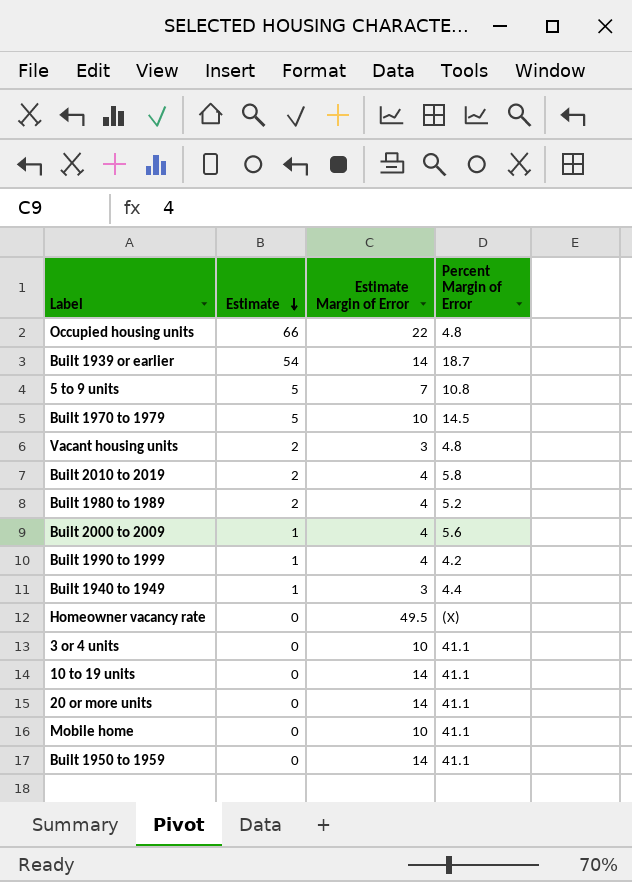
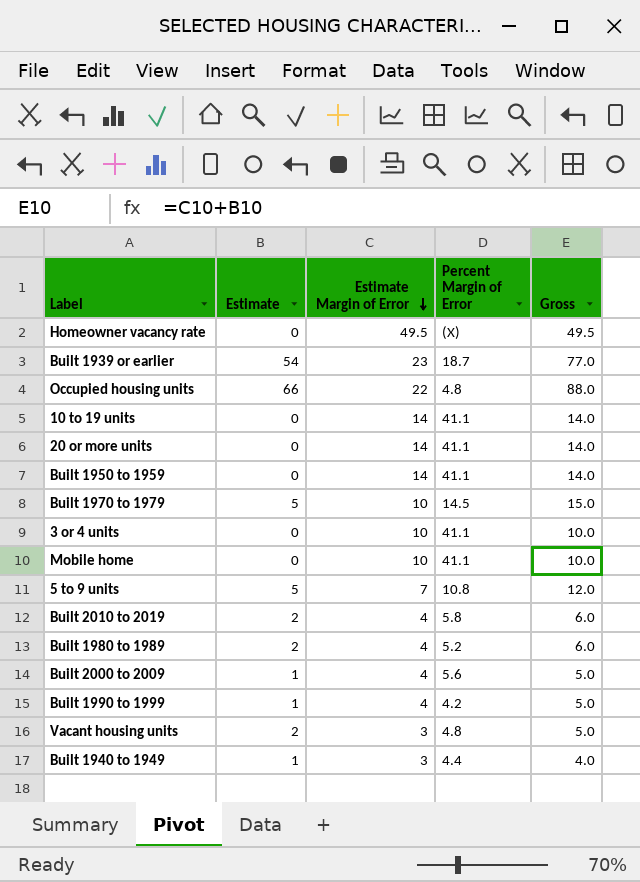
row order: Estimate descending -> Estimate Margin of Error descending
column Gross | formula: none -> [Estimate] + [Estimate Margin of Error]
Built 1939 or earlier | Estimate Margin of Error: 14 -> 23

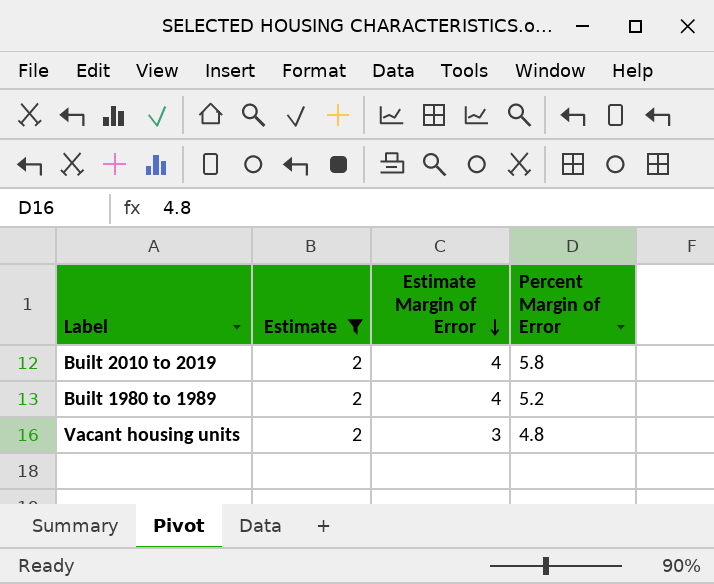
filter: none -> Estimate = 2
column Gross | formula: [Estimate] + [Estimate Margin of Error] -> none

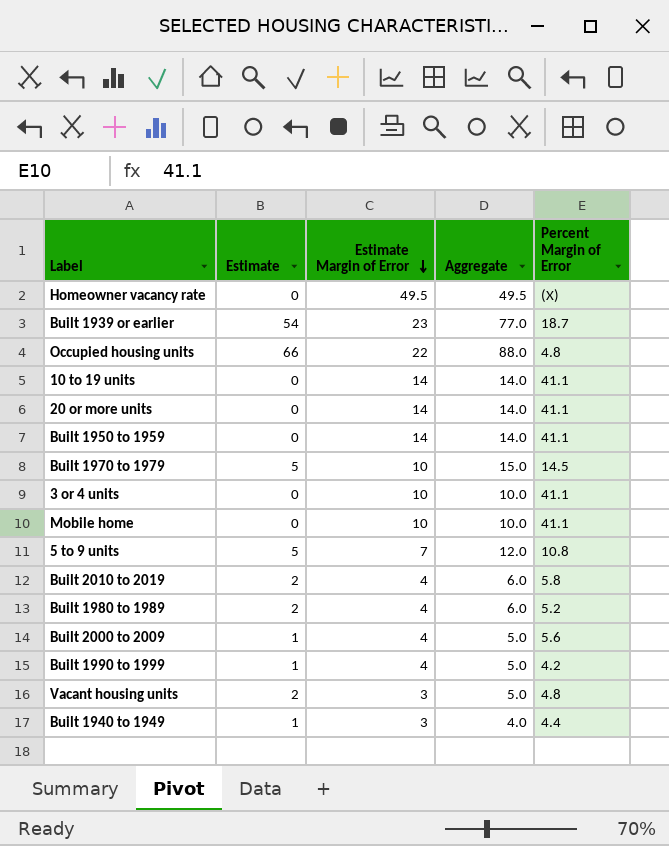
filter: Estimate = 2 -> none
column Aggregate | formula: none -> [Estimate] + [Estimate Margin of Error]

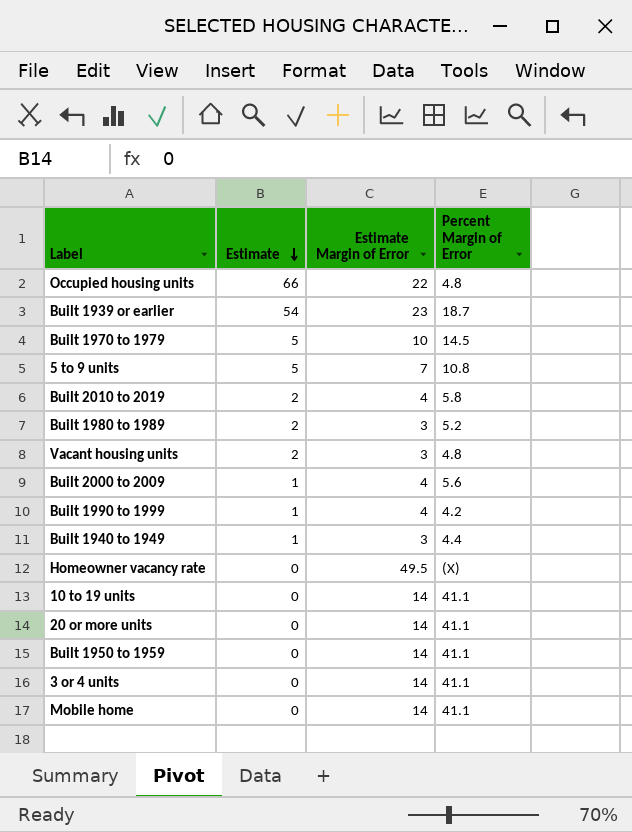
row order: Estimate Margin of Error descending -> Estimate descending
column Aggregate | formula: [Estimate] + [Estimate Margin of Error] -> none
Built 1980 to 1989 | Estimate Margin of Error: 4 -> 3
3 or 4 units | Estimate Margin of Error: 10 -> 14
Mobile home | Estimate Margin of Error: 10 -> 14

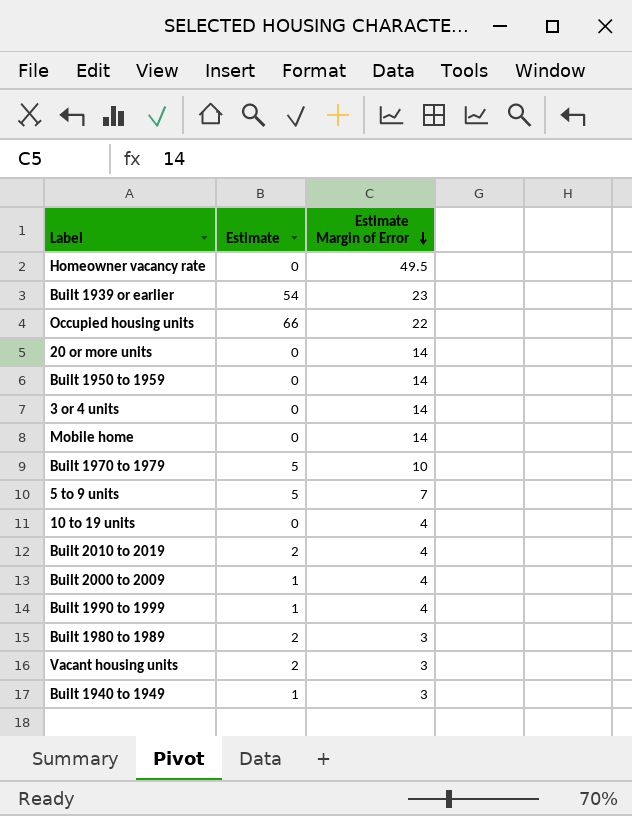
row order: Estimate descending -> Estimate Margin of Error descending
column Percent Margin of Error | position: 4 -> none
10 to 19 units | Estimate Margin of Error: 14 -> 4

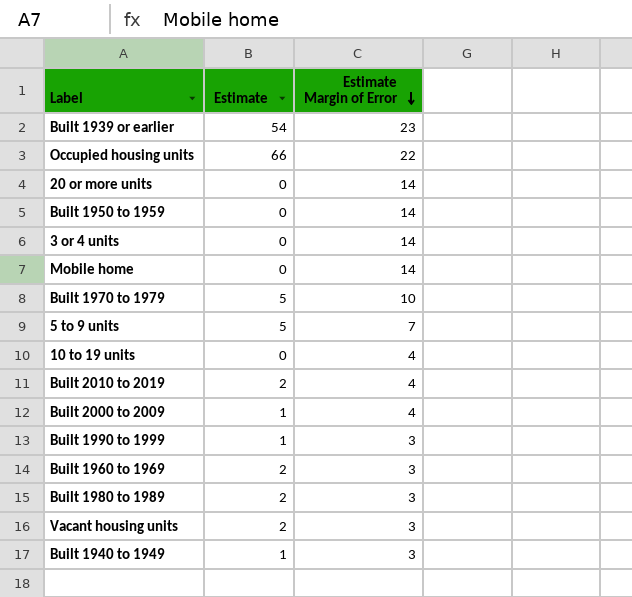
row Homeowner vacancy rate: 0 | 49.5 -> none
Built 1990 to 1999 | Estimate Margin of Error: 4 -> 3
row Built 1960 to 1969: none -> 2 | 3

